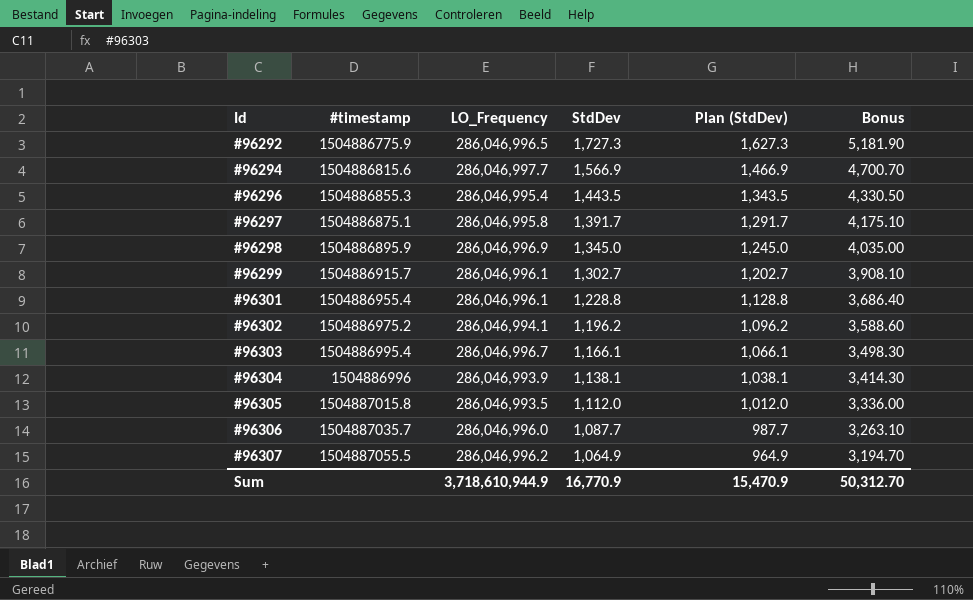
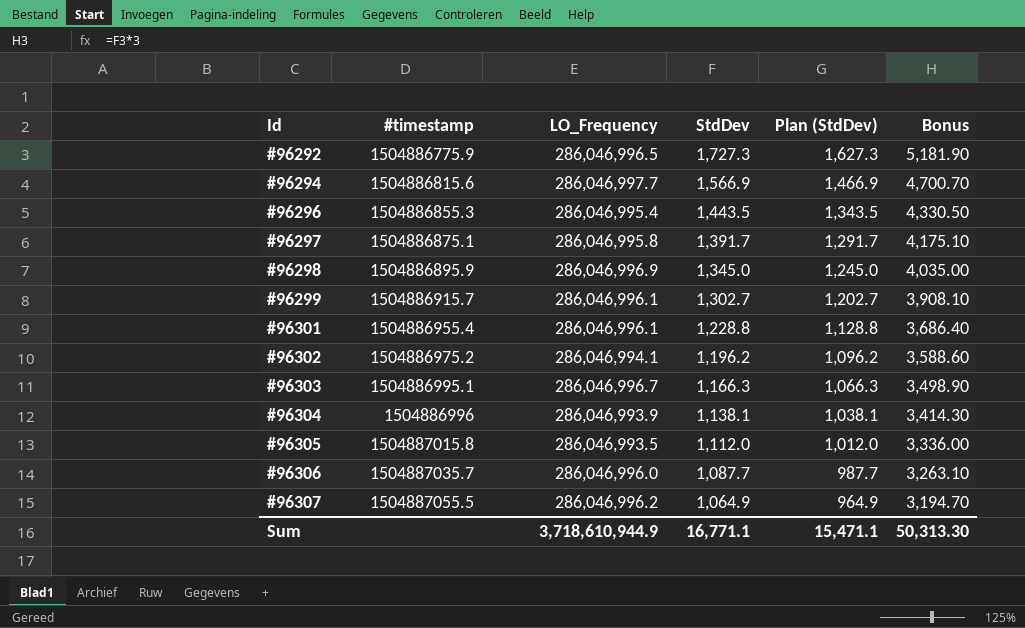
#96303 | #timestamp: 1504886995.4 -> 1504886995.1
#96303 | StdDev: 1,166.1 -> 1,166.3
#96303 | Plan (StdDev): 1,066.1 -> 1,066.3
#96303 | Bonus: 3,498.30 -> 3,498.90
Sum | StdDev: 16,770.9 -> 16,771.1
Sum | Plan (StdDev): 15,470.9 -> 15,471.1
Sum | Bonus: 50,312.70 -> 50,313.30

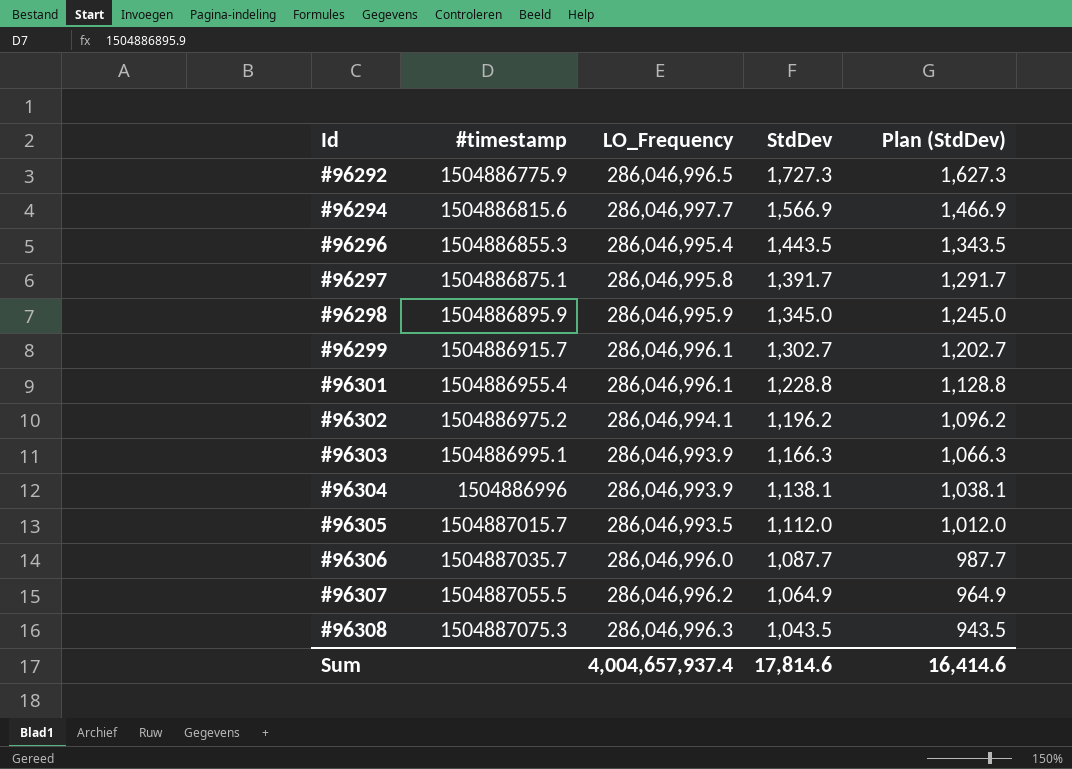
column Bonus | formula: [StdDev] * 3 -> none
#96298 | LO_Frequency: 286,046,996.9 -> 286,046,995.9
#96303 | LO_Frequency: 286,046,996.7 -> 286,046,993.9
#96305 | #timestamp: 1504887015.8 -> 1504887015.7
row #96308: none -> 1504887075.3 | 286,046,996.3 | 1,043.5 | 943.5
Sum | LO_Frequency: 3,718,610,944.9 -> 4,004,657,937.4
Sum | StdDev: 16,771.1 -> 17,814.6
Sum | Plan (StdDev): 15,471.1 -> 16,414.6

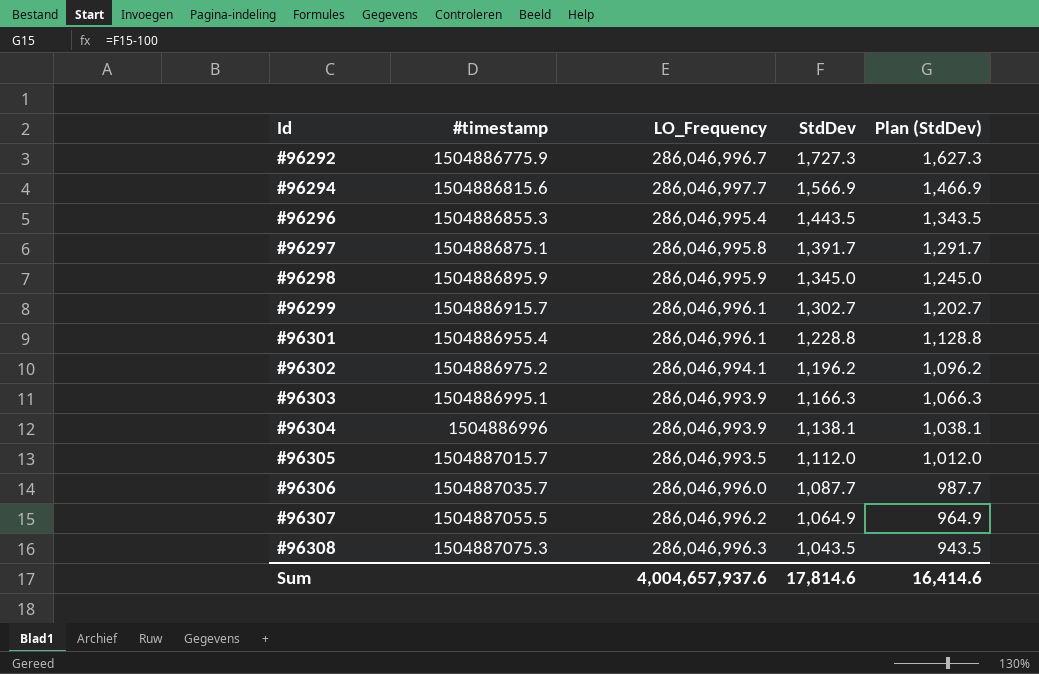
#96292 | LO_Frequency: 286,046,996.5 -> 286,046,996.7
Sum | LO_Frequency: 4,004,657,937.4 -> 4,004,657,937.6

